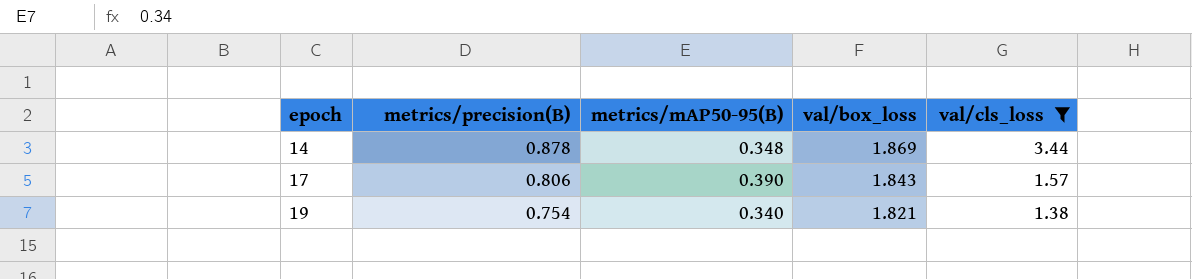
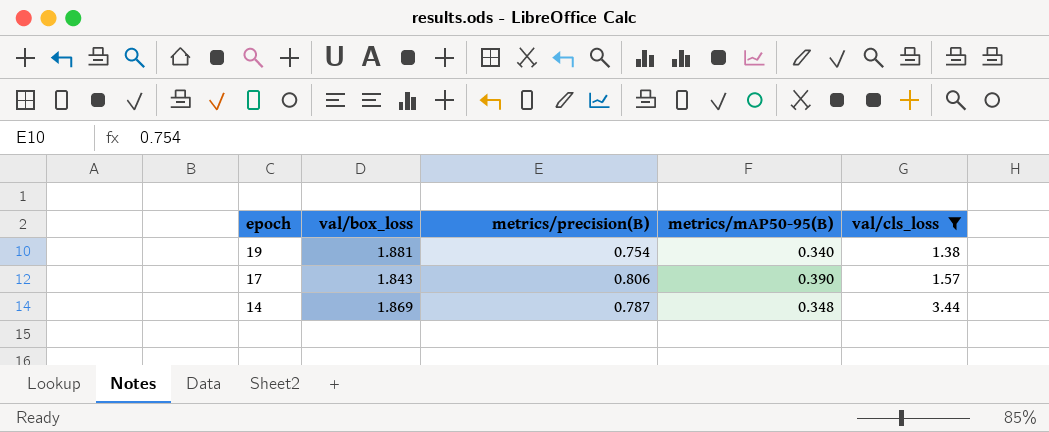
row order: epoch ascending -> epoch descending
column val/box_loss | position: 4 -> 2
19 | val/box_loss: 1.821 -> 1.881
14 | metrics/precision(B): 0.878 -> 0.787

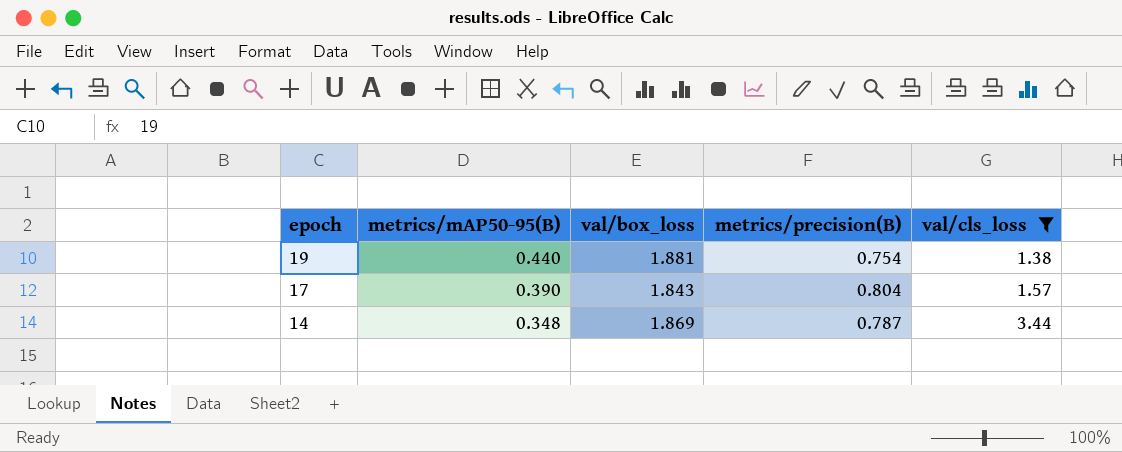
column metrics/mAP50-95(B) | position: 4 -> 2
19 | metrics/mAP50-95(B): 0.340 -> 0.440
17 | metrics/precision(B): 0.806 -> 0.804

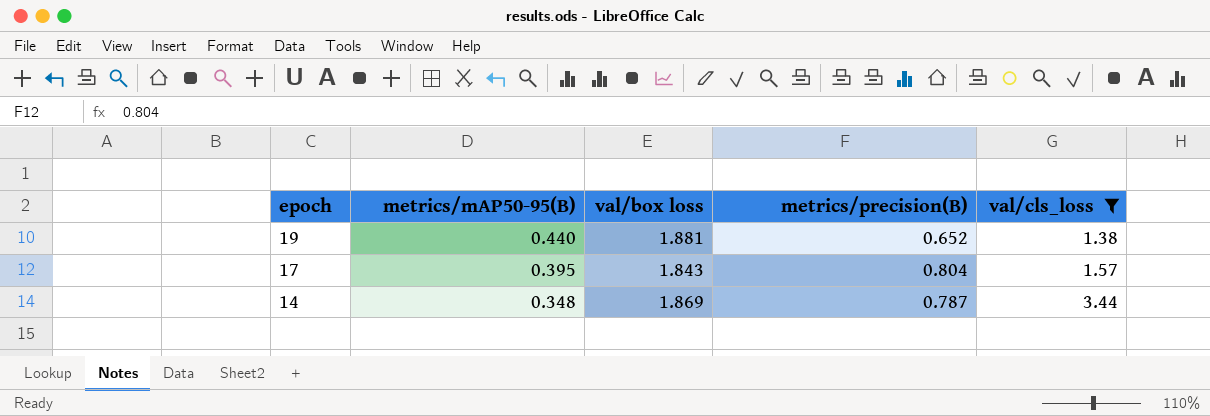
column name: val/box_loss -> val/box loss
19 | metrics/precision(B): 0.754 -> 0.652
17 | metrics/mAP50-95(B): 0.390 -> 0.395

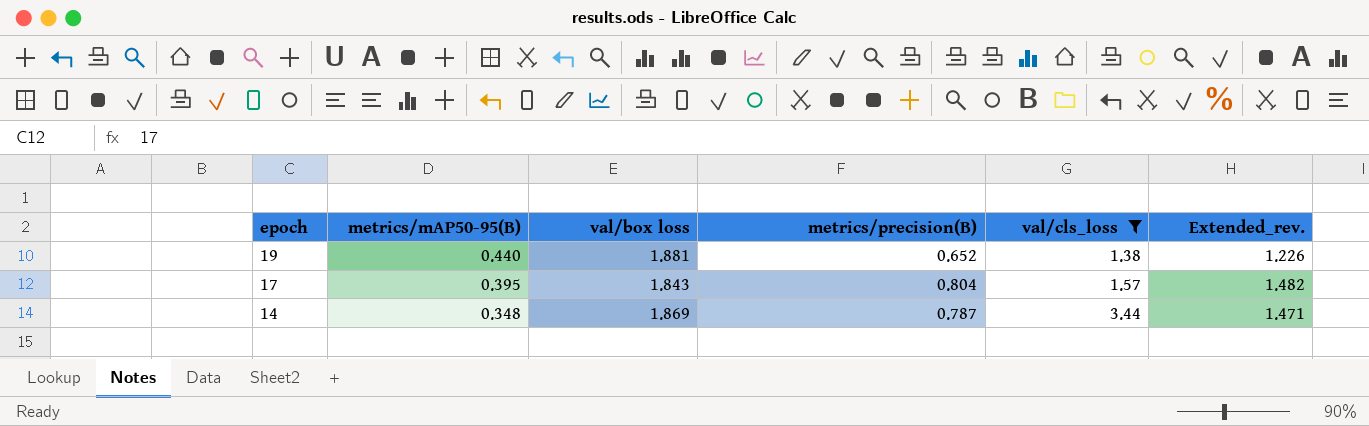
column Extended_rev. | formula: none -> [val/box loss] * [metrics/precision(B)]

